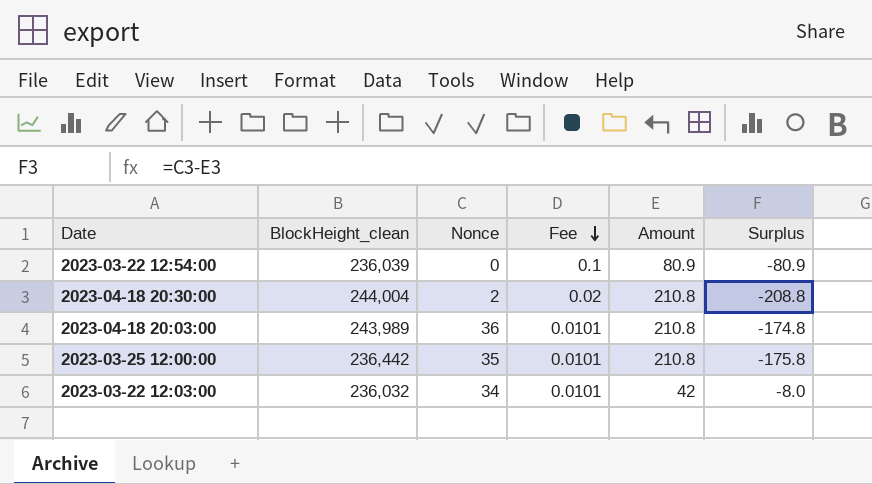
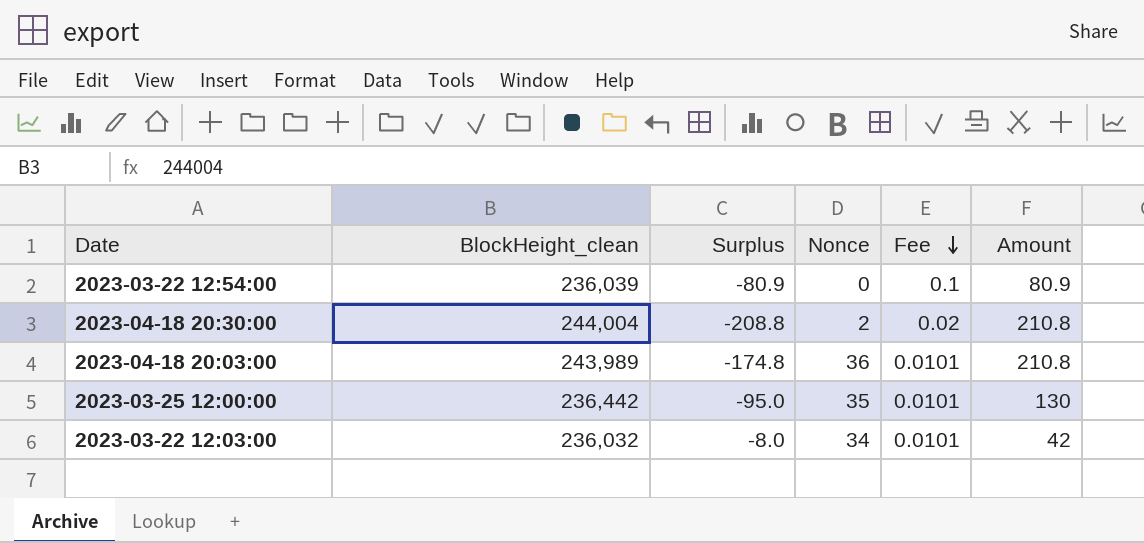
column Surplus | position: 6 -> 3
2023-03-25 12:00:00 | Surplus: -175.8 -> -95.0
2023-03-25 12:00:00 | Amount: 210.8 -> 130

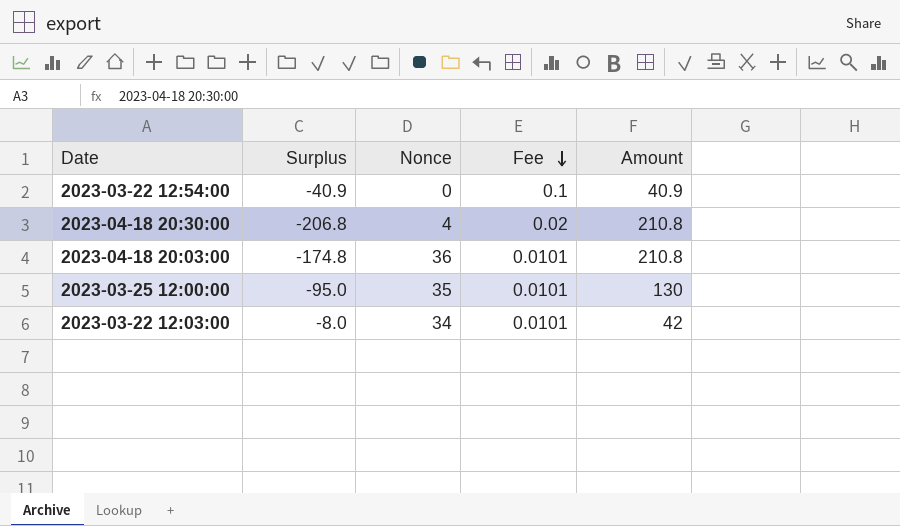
column BlockHeight_clean | position: 2 -> none
2023-03-22 12:54:00 | Surplus: -80.9 -> -40.9
2023-03-22 12:54:00 | Amount: 80.9 -> 40.9
2023-04-18 20:30:00 | Surplus: -208.8 -> -206.8
2023-04-18 20:30:00 | Nonce: 2 -> 4

